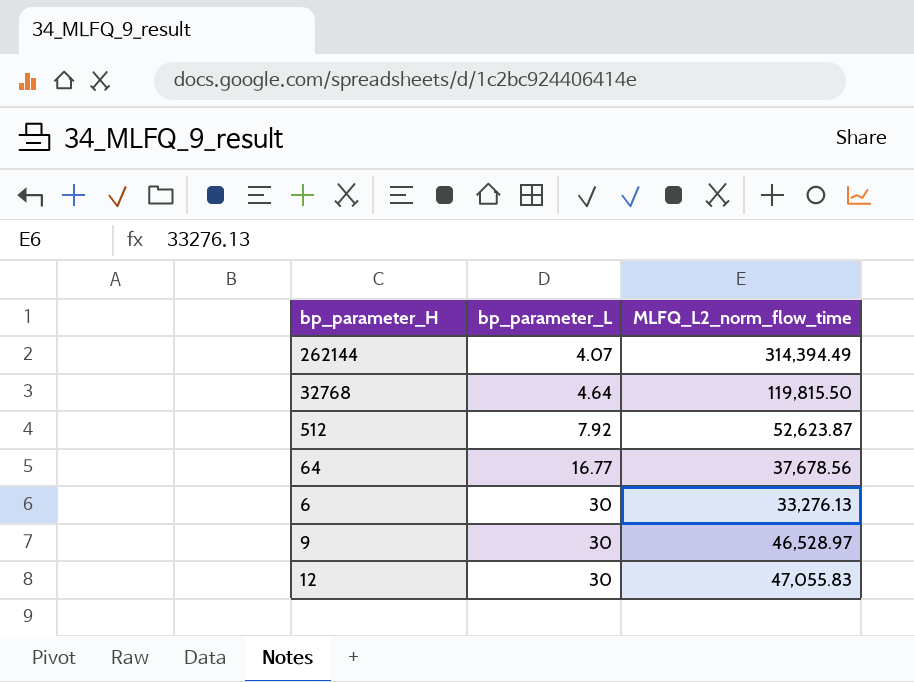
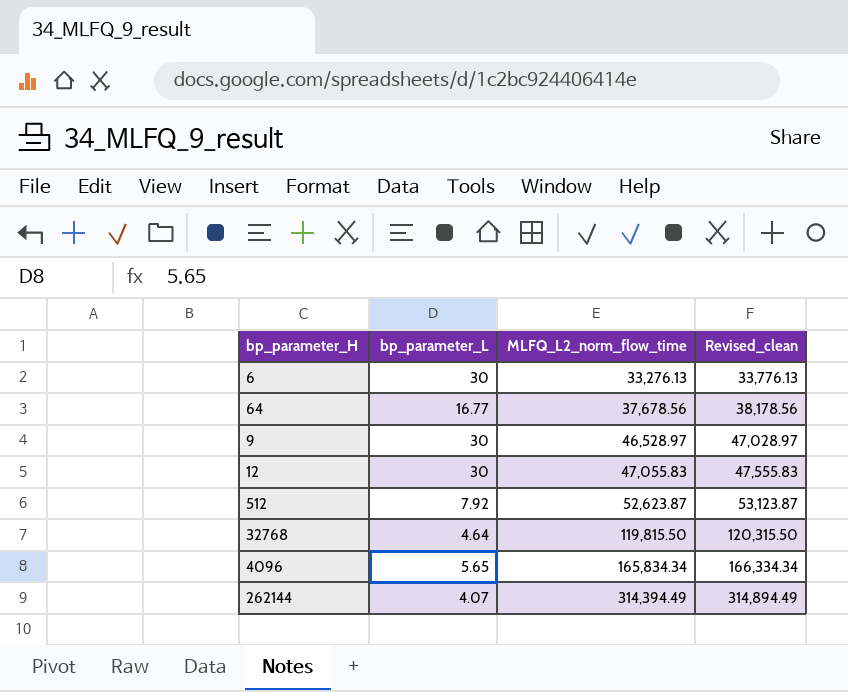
row order: bp_parameter_L ascending -> MLFQ_L2_norm_flow_time ascending
column Revised_clean | formula: none -> [MLFQ_L2_norm_flow_time] + 500
row 4096: none -> 5.65 | 165,834.34 | 166,334.34

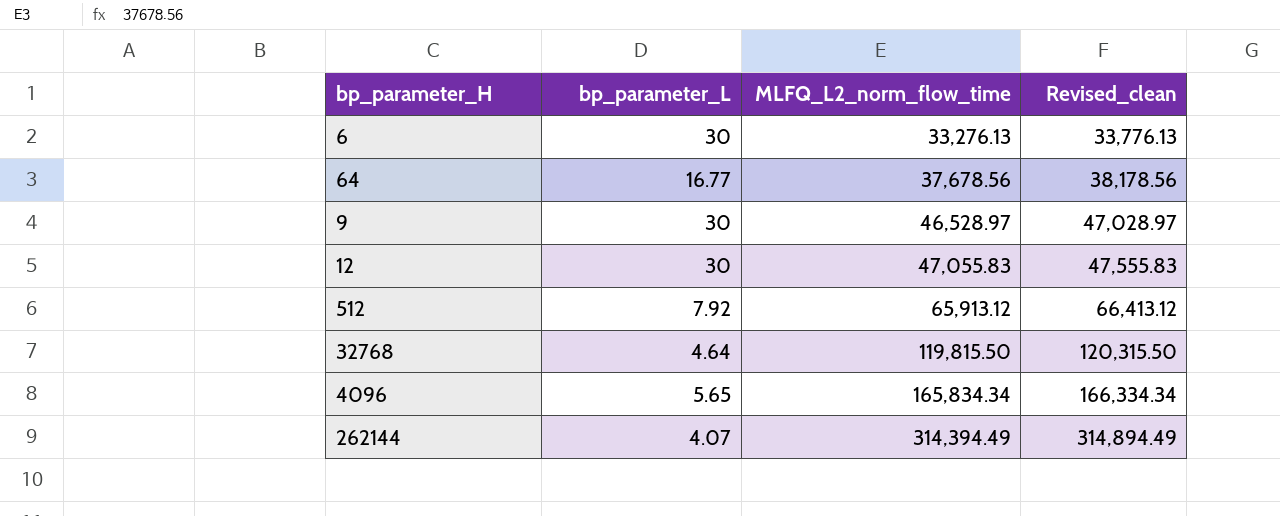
512 | MLFQ_L2_norm_flow_time: 52,623.87 -> 65,913.12
512 | Revised_clean: 53,123.87 -> 66,413.12

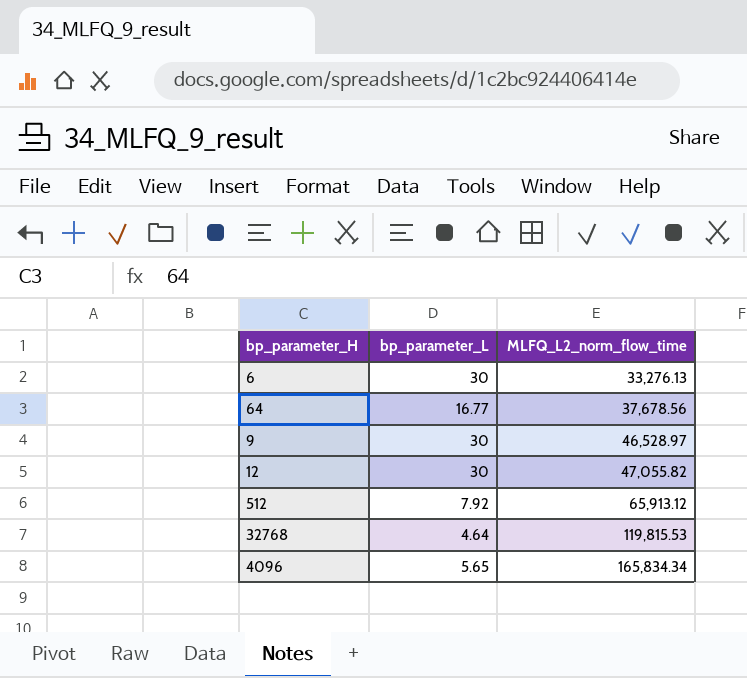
column Revised_clean | formula: [MLFQ_L2_norm_flow_time] + 500 -> none
row 262144: 4.07 | 314,394.49 | 314,894.49 -> none
12 | MLFQ_L2_norm_flow_time: 47,055.83 -> 47,055.82
32768 | MLFQ_L2_norm_flow_time: 119,815.50 -> 119,815.53

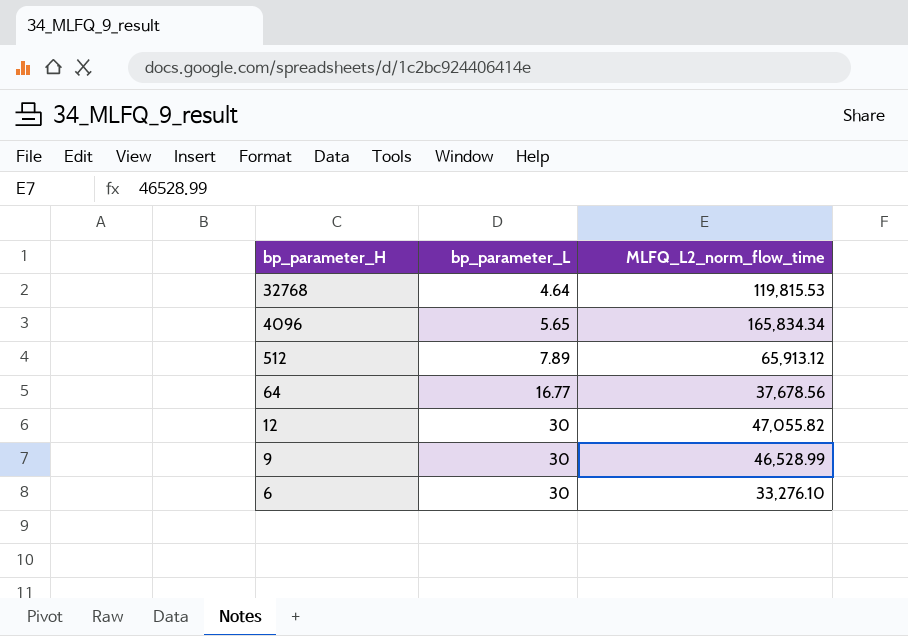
row order: MLFQ_L2_norm_flow_time ascending -> bp_parameter_H descending
512 | bp_parameter_L: 7.92 -> 7.89
9 | MLFQ_L2_norm_flow_time: 46,528.97 -> 46,528.99
6 | MLFQ_L2_norm_flow_time: 33,276.13 -> 33,276.10

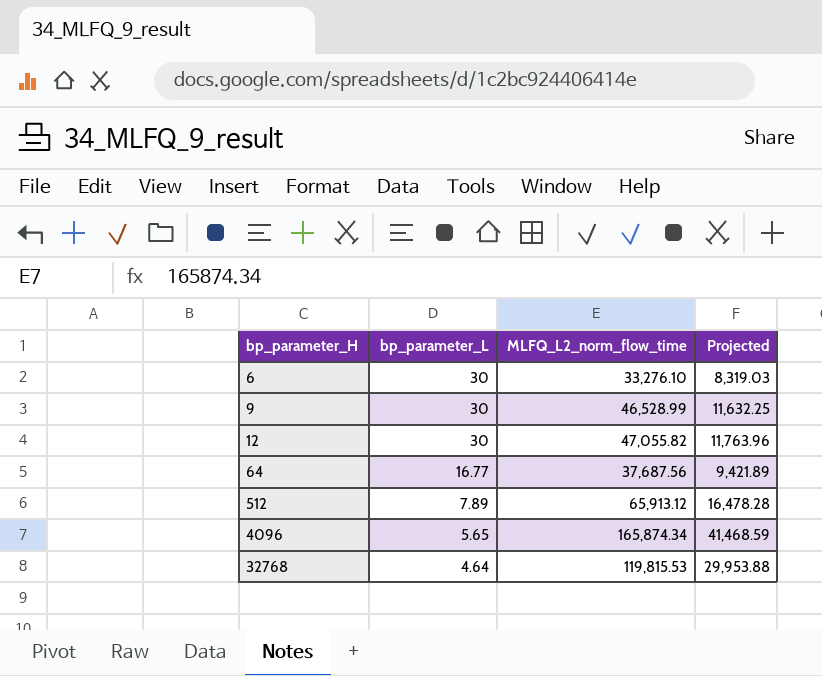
row order: bp_parameter_H descending -> bp_parameter_H ascending
column Projected | formula: none -> [MLFQ_L2_norm_flow_time] * 0.25
64 | MLFQ_L2_norm_flow_time: 37,678.56 -> 37,687.56
4096 | MLFQ_L2_norm_flow_time: 165,834.34 -> 165,874.34

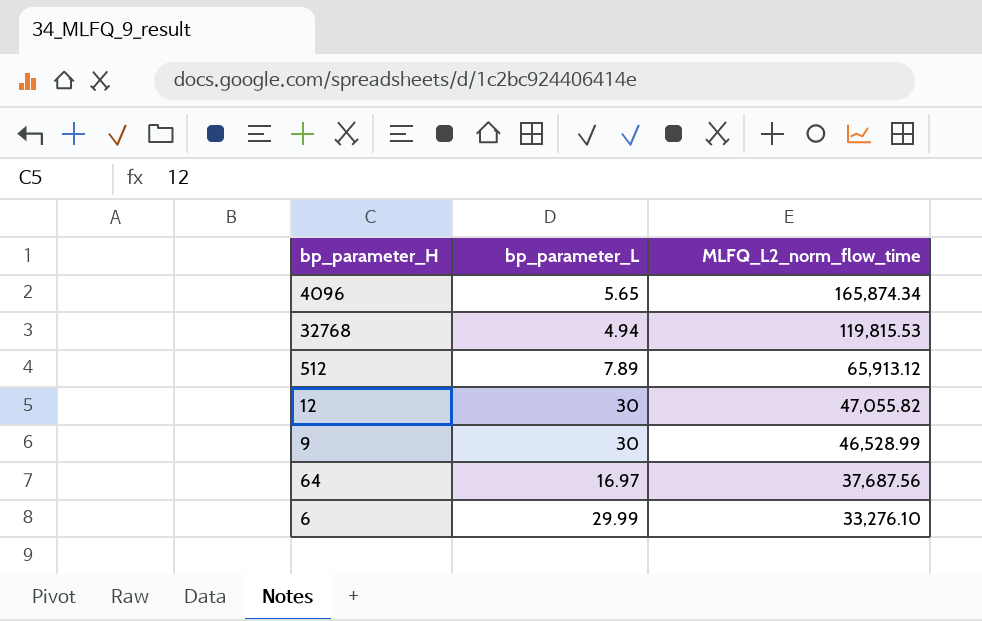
row order: bp_parameter_H ascending -> MLFQ_L2_norm_flow_time descending
column Projected | formula: [MLFQ_L2_norm_flow_time] * 0.25 -> none
32768 | bp_parameter_L: 4.64 -> 4.94
64 | bp_parameter_L: 16.77 -> 16.97
6 | bp_parameter_L: 30 -> 29.99

